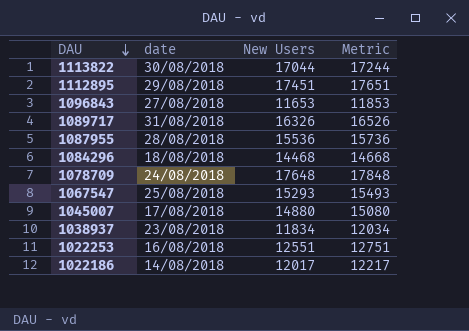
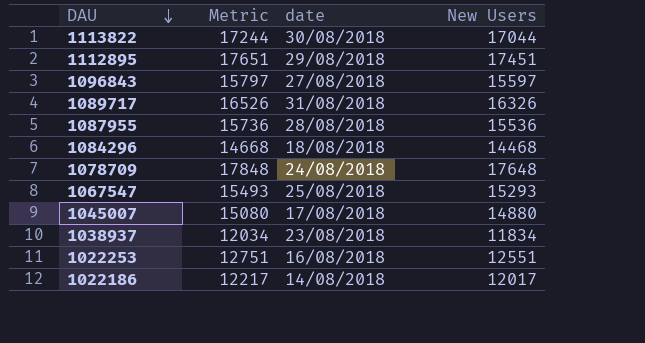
column Metric | position: 4 -> 2
1096843 | Metric: 11853 -> 15797
1096843 | New Users: 11653 -> 15597

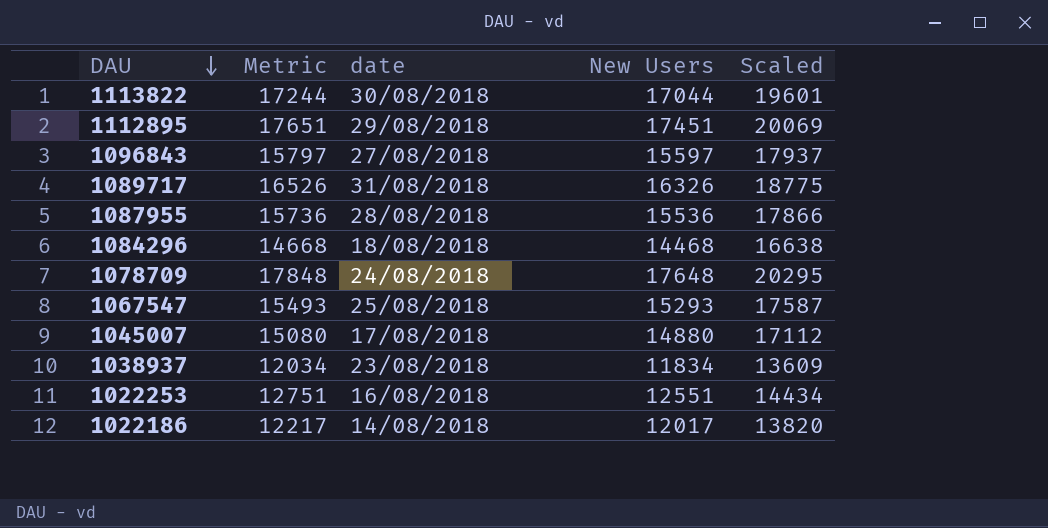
column Scaled | formula: none -> [New Users] * 1.15

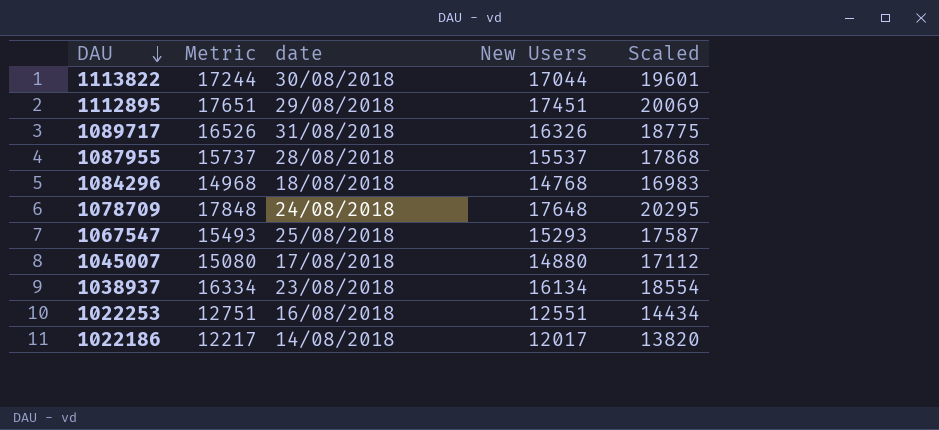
row 1096843: 15797 | 27/08/2018 | 15597 | 17937 -> none
1087955 | Metric: 15736 -> 15737
1087955 | New Users: 15536 -> 15537
1087955 | Scaled: 17866 -> 17868
1084296 | Metric: 14668 -> 14968
1084296 | New Users: 14468 -> 14768
1084296 | Scaled: 16638 -> 16983
1038937 | Metric: 12034 -> 16334
1038937 | New Users: 11834 -> 16134
1038937 | Scaled: 13609 -> 18554

